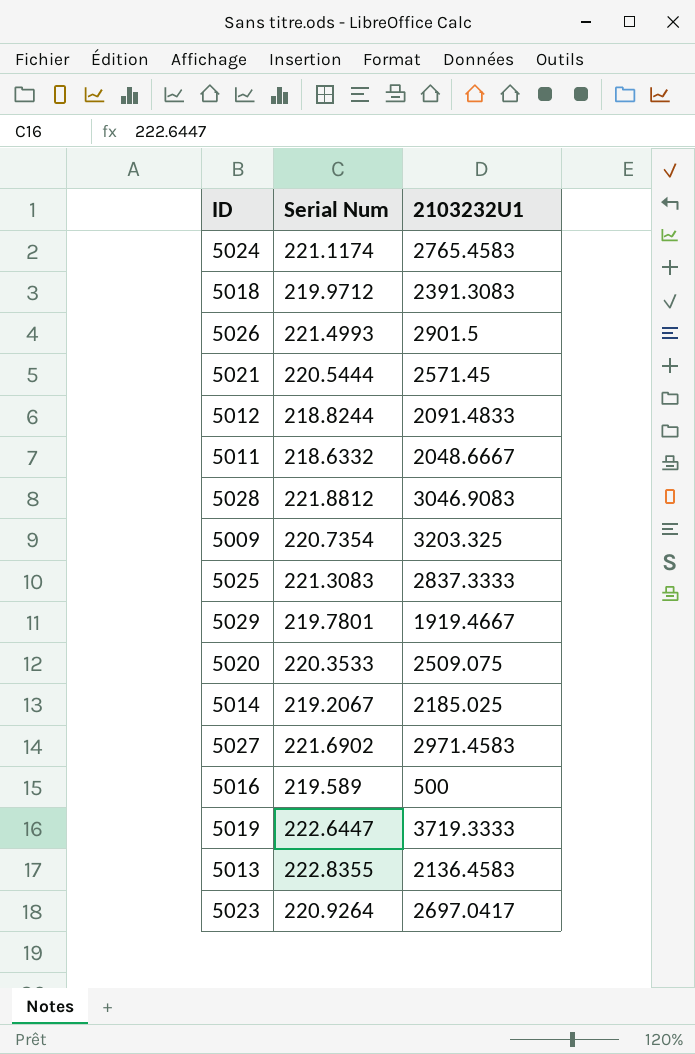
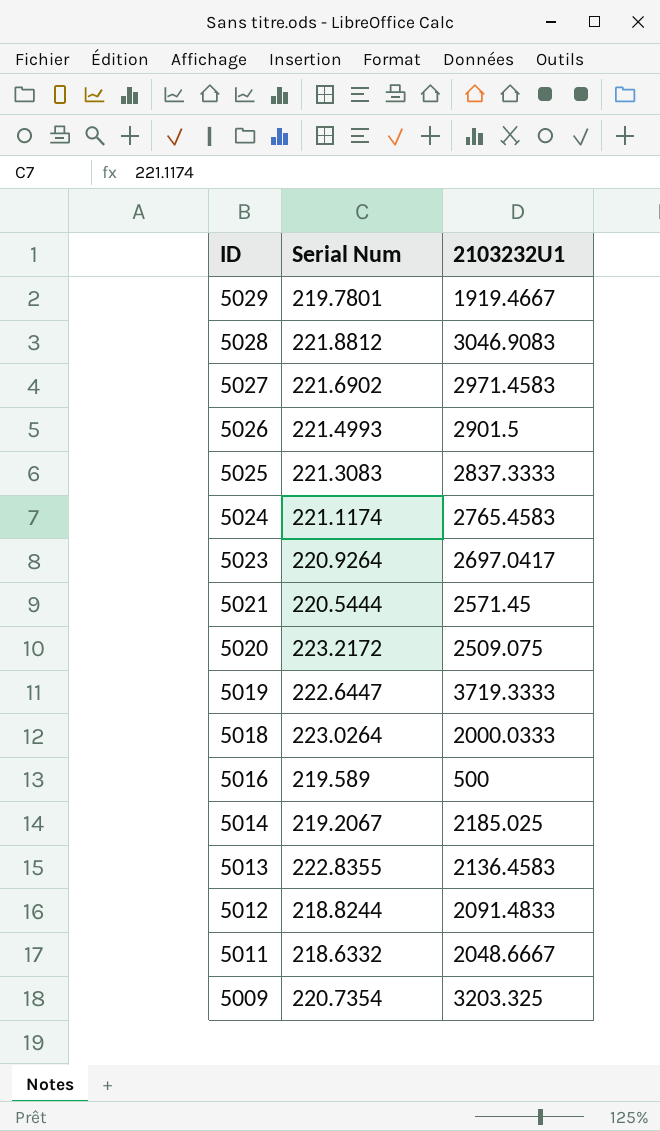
row order: none -> ID descending
5020 | Serial Num: 220.3533 -> 223.2172
5018 | Serial Num: 219.9712 -> 223.0264
5018 | 2103232U1: 2391.3083 -> 2000.0333

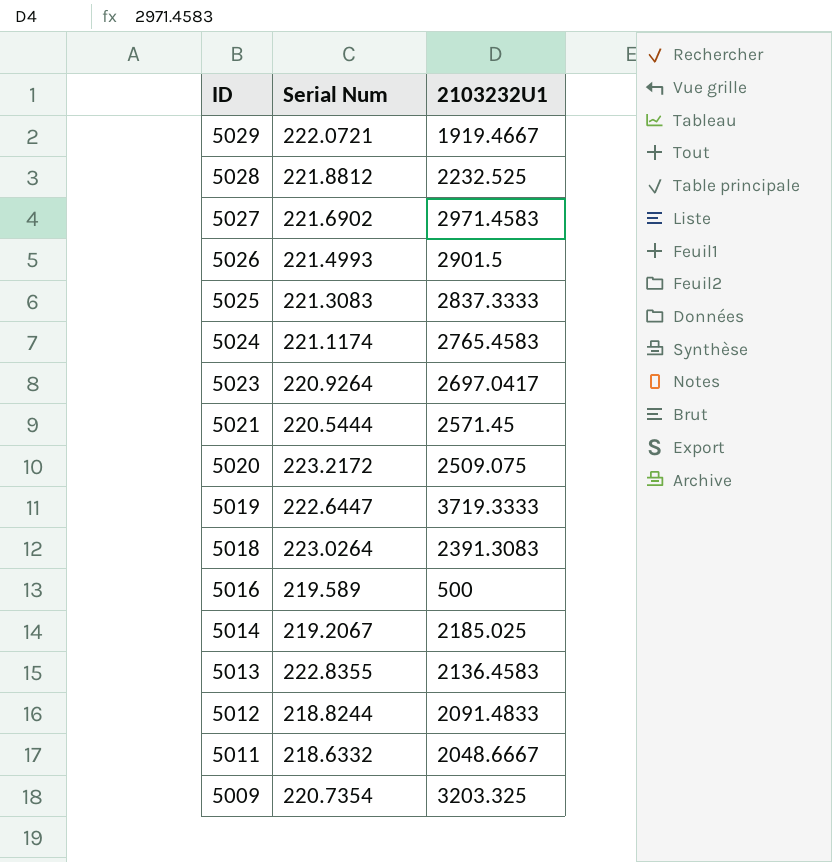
5029 | Serial Num: 219.7801 -> 222.0721
5028 | 2103232U1: 3046.9083 -> 2232.525
5018 | 2103232U1: 2000.0333 -> 2391.3083

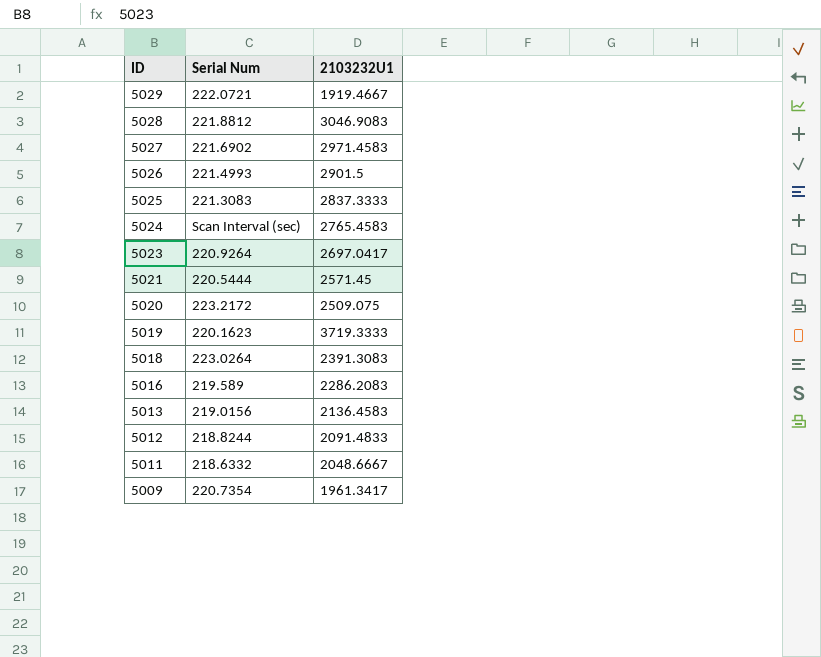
row 5014: 219.2067 | 2185.025 -> none
5028 | 2103232U1: 2232.525 -> 3046.9083
5024 | Serial Num: 221.1174 -> Scan Interval (sec)
5019 | Serial Num: 222.6447 -> 220.1623
5016 | 2103232U1: 500 -> 2286.2083
5013 | Serial Num: 222.8355 -> 219.0156
5009 | 2103232U1: 3203.325 -> 1961.3417

